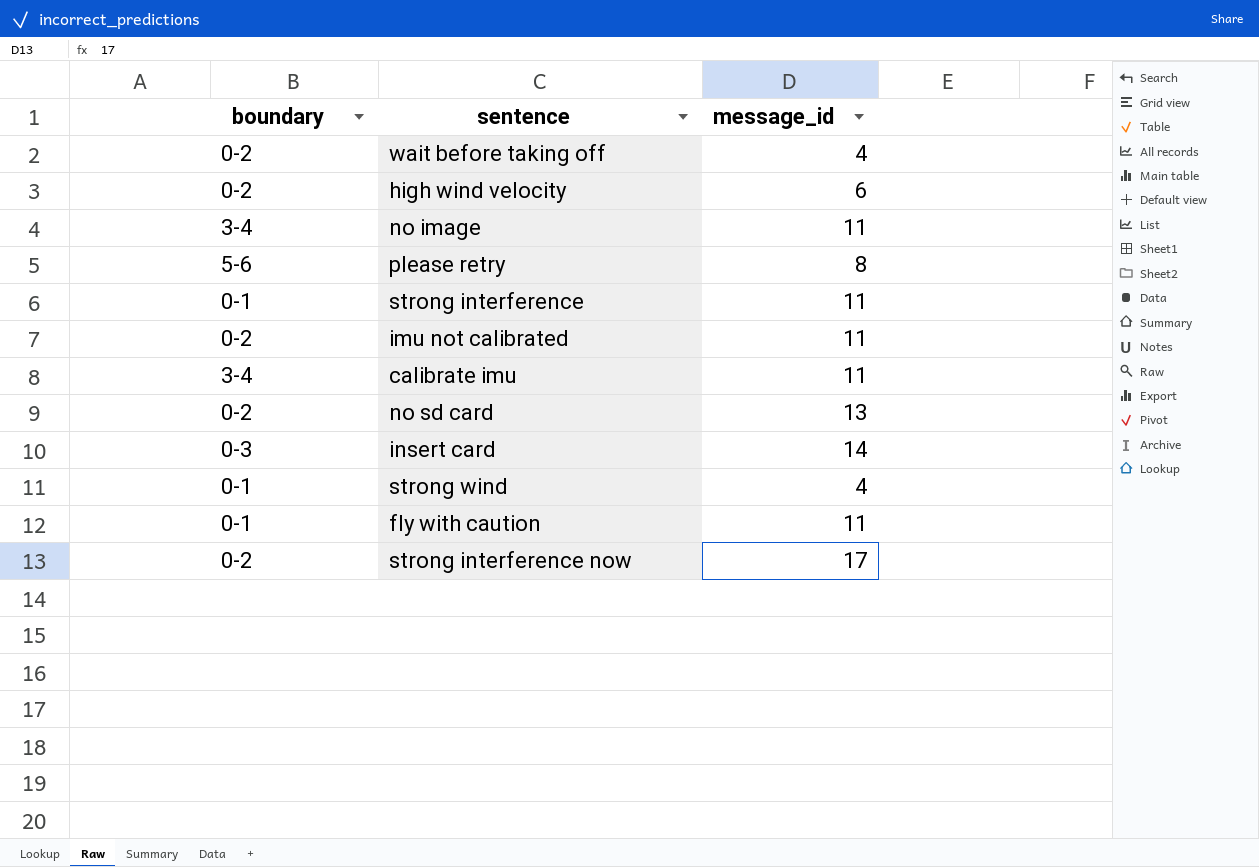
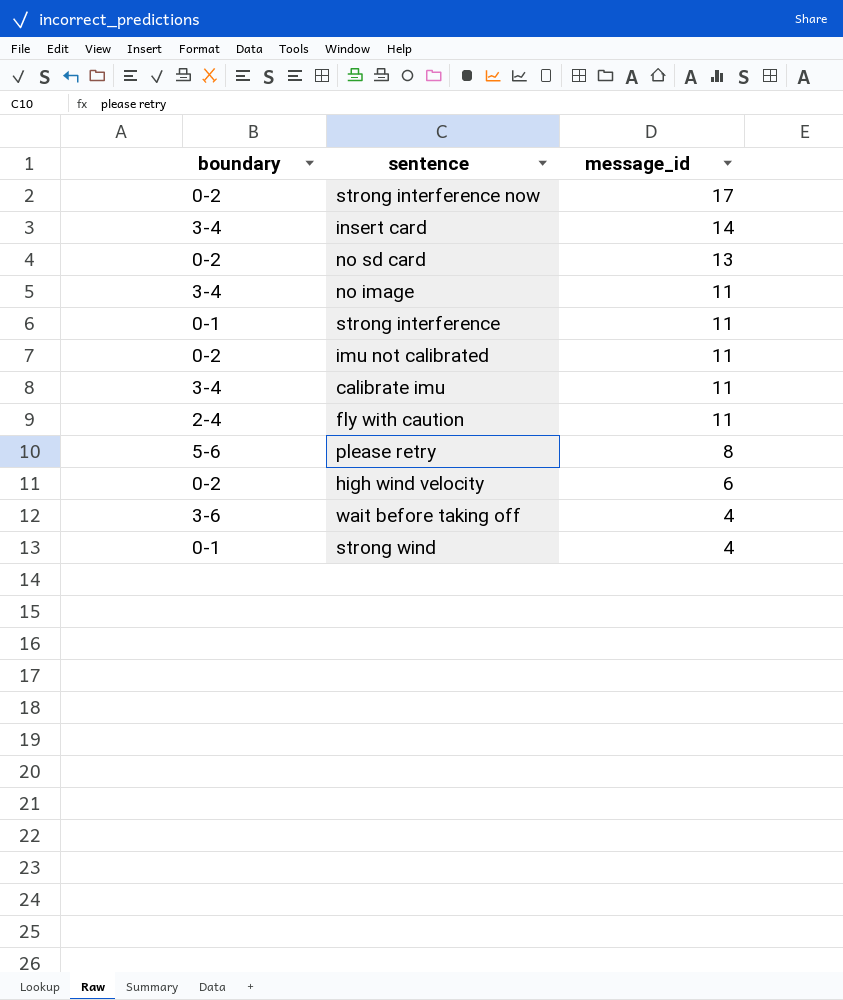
row order: none -> message_id descending
insert card | boundary: 0-3 -> 3-4
fly with caution | boundary: 0-1 -> 2-4
wait before taking off | boundary: 0-2 -> 3-6

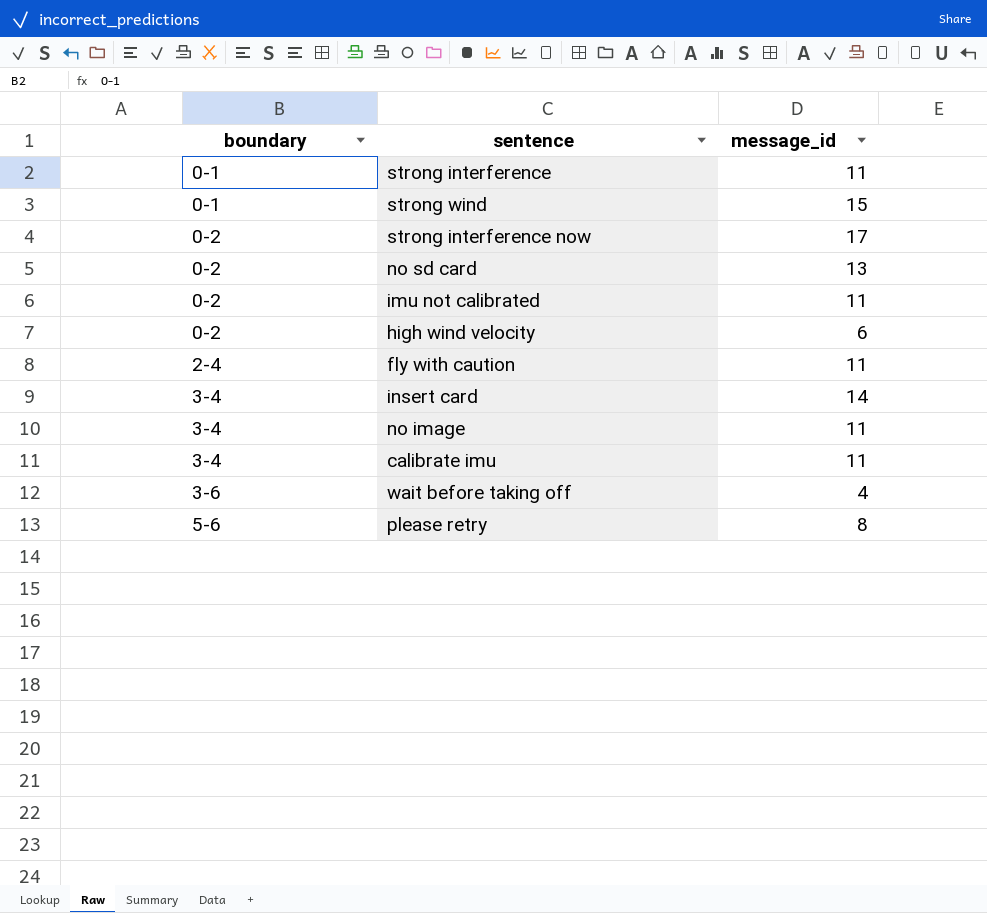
row order: message_id descending -> boundary ascending
strong wind | message_id: 4 -> 15

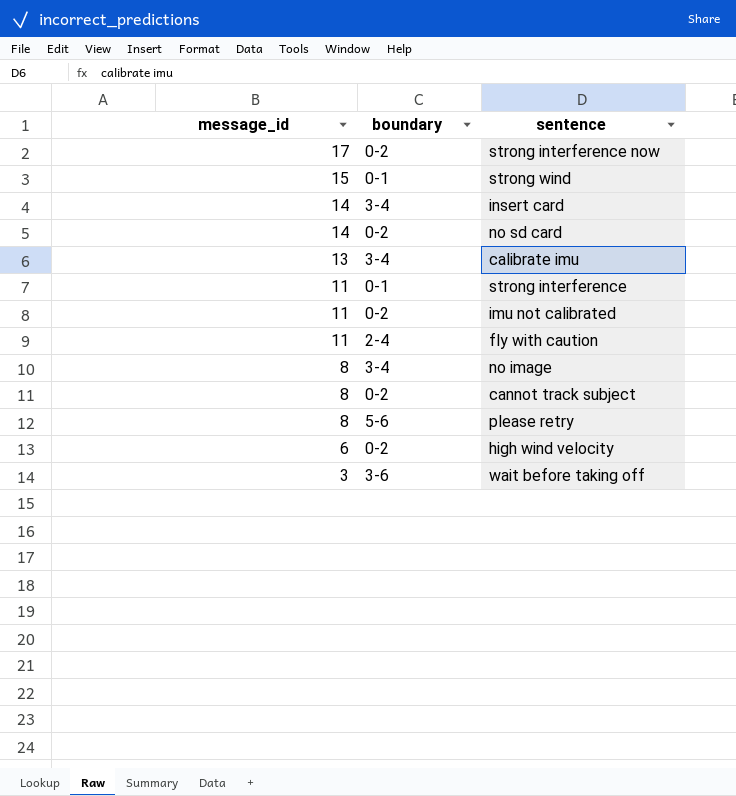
row order: boundary ascending -> message_id descending
column message_id | position: 3 -> 1
no sd card | message_id: 13 -> 14
calibrate imu | message_id: 11 -> 13
no image | message_id: 11 -> 8
row cannot track subject: none -> 8 | 0-2
wait before taking off | message_id: 4 -> 3

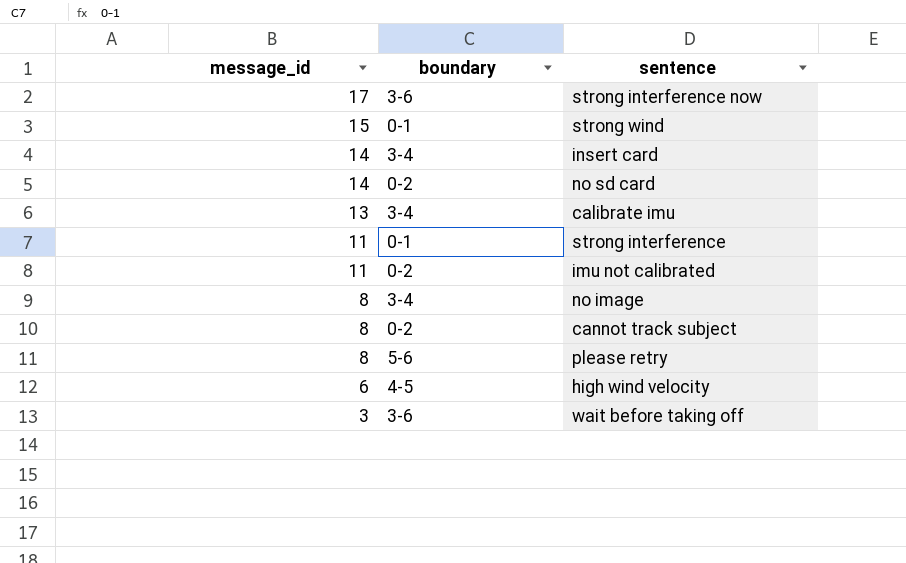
row fly with caution: 11 | 2-4 -> none
strong interference now | boundary: 0-2 -> 3-6
high wind velocity | boundary: 0-2 -> 4-5

